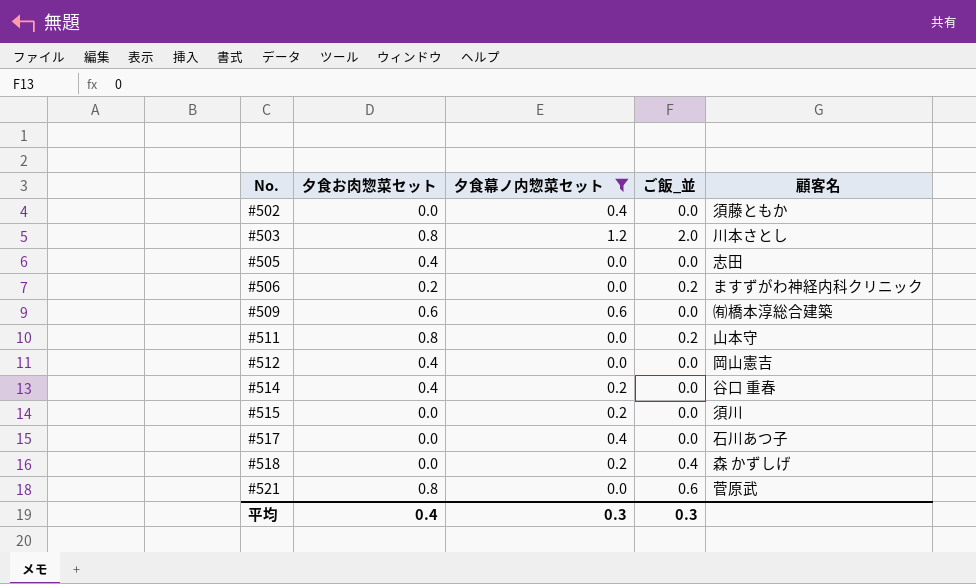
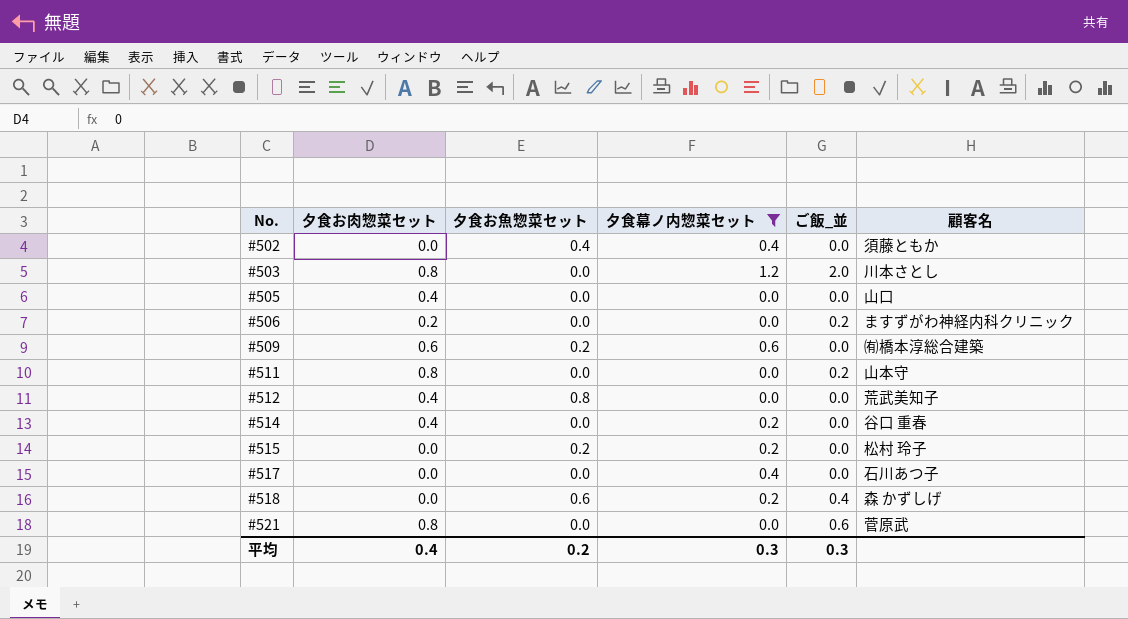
column 夕食お魚惣菜セット | position: none -> 3
#505 | 顧客名: 志田 -> 山口
#512 | 顧客名: 岡山憲吉 -> 荒武美知子
#515 | 顧客名: 須川 -> 松村 玲子

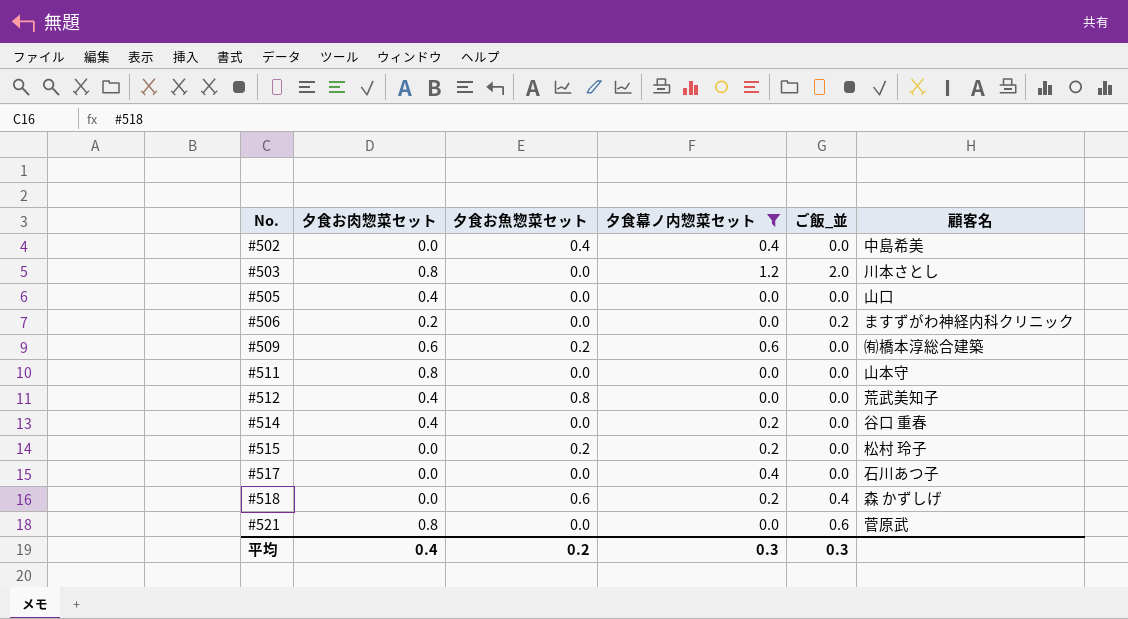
#502 | 顧客名: 須藤ともか -> 中島希美
#511 | ご飯_並: 0.2 -> 0.0

